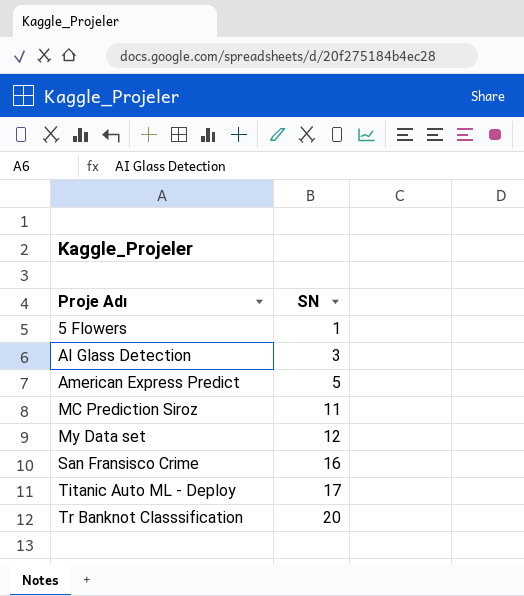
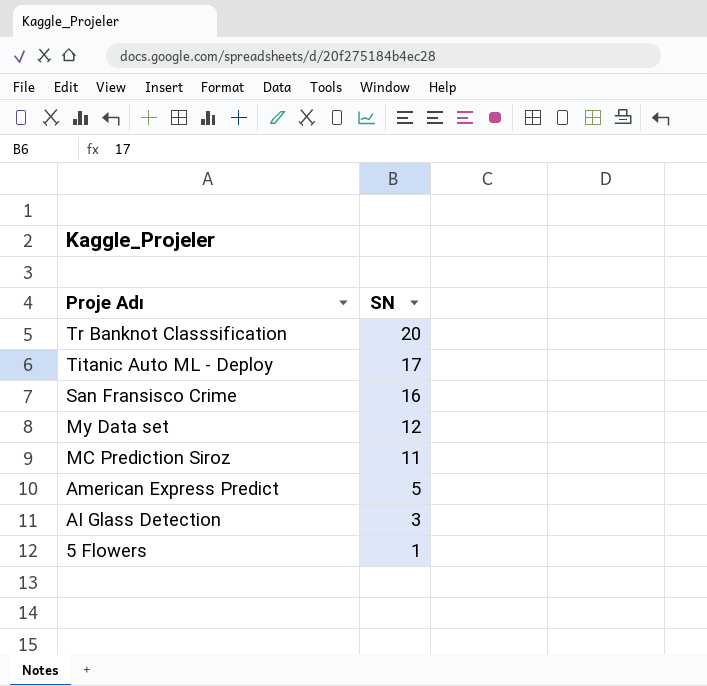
row order: Proje Adı ascending -> Proje Adı descending

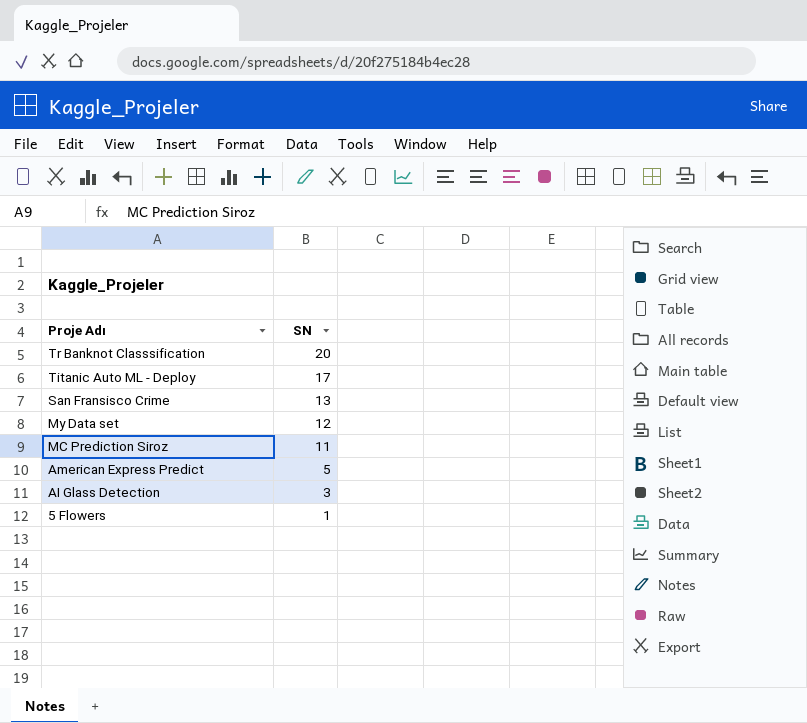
San Fransisco Crime | SN: 16 -> 13

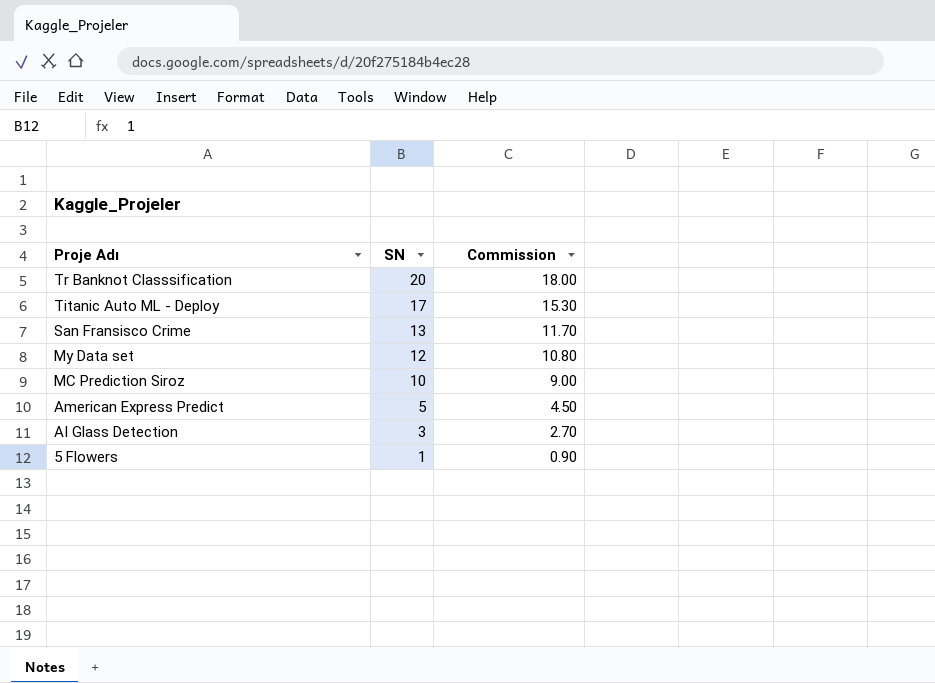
column Commission | formula: none -> [SN] * 0.9
MC Prediction Siroz | SN: 11 -> 10

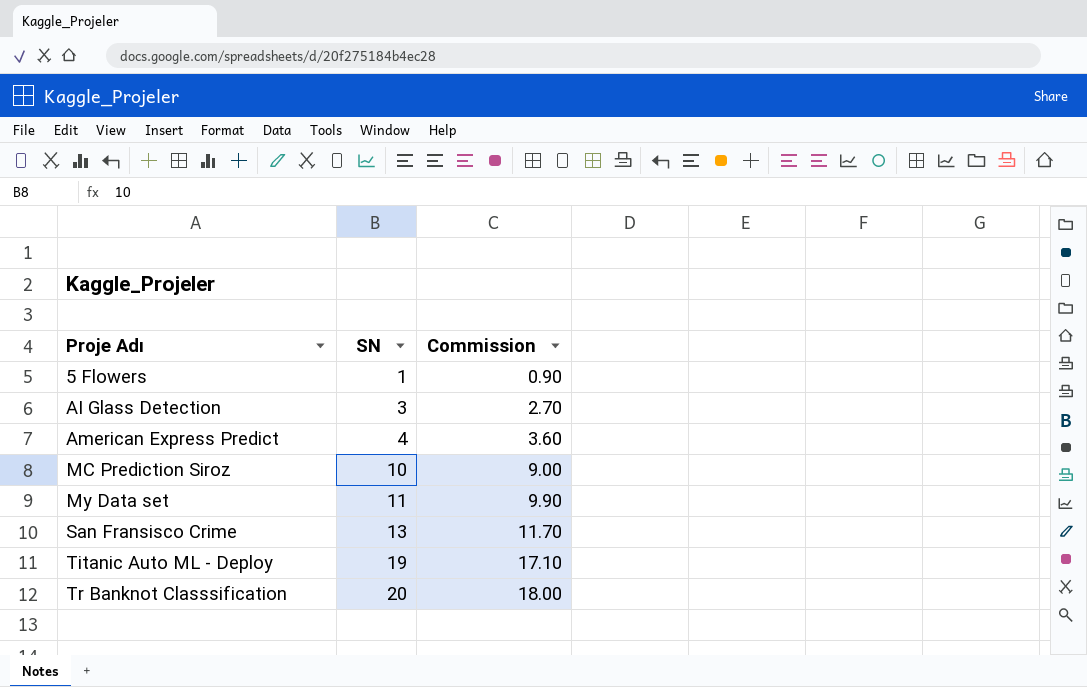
row order: Proje Adı descending -> Proje Adı ascending
American Express Predict | SN: 5 -> 4
American Express Predict | Commission: 4.50 -> 3.60
My Data set | SN: 12 -> 11
My Data set | Commission: 10.80 -> 9.90
Titanic Auto ML - Deploy | SN: 17 -> 19
Titanic Auto ML - Deploy | Commission: 15.30 -> 17.10

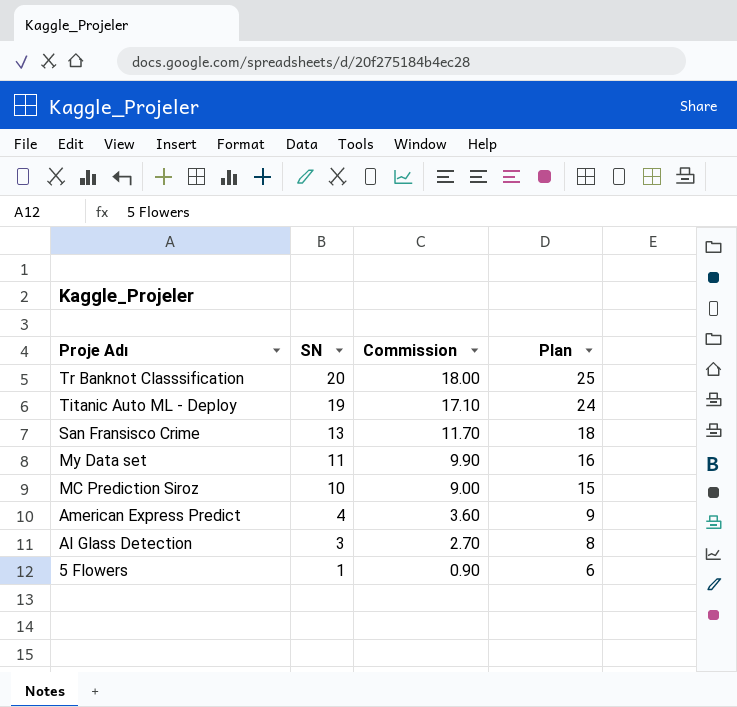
row order: Proje Adı ascending -> Proje Adı descending
column Plan | formula: none -> [SN] + 5

